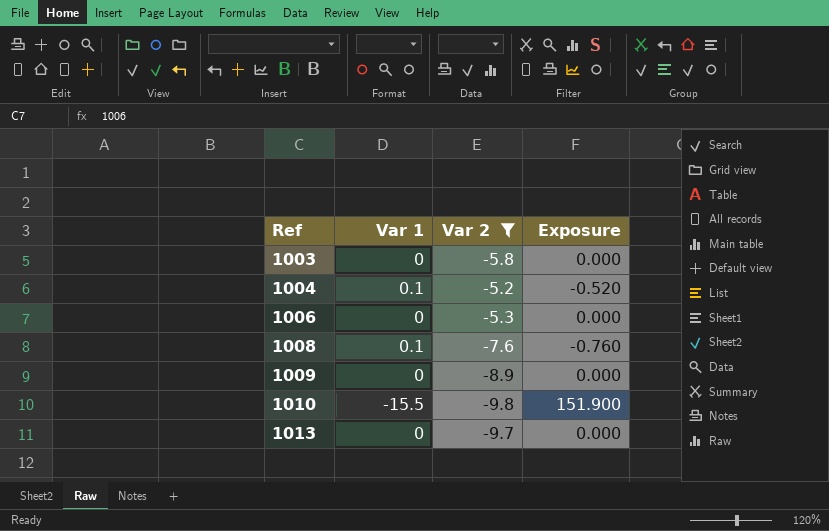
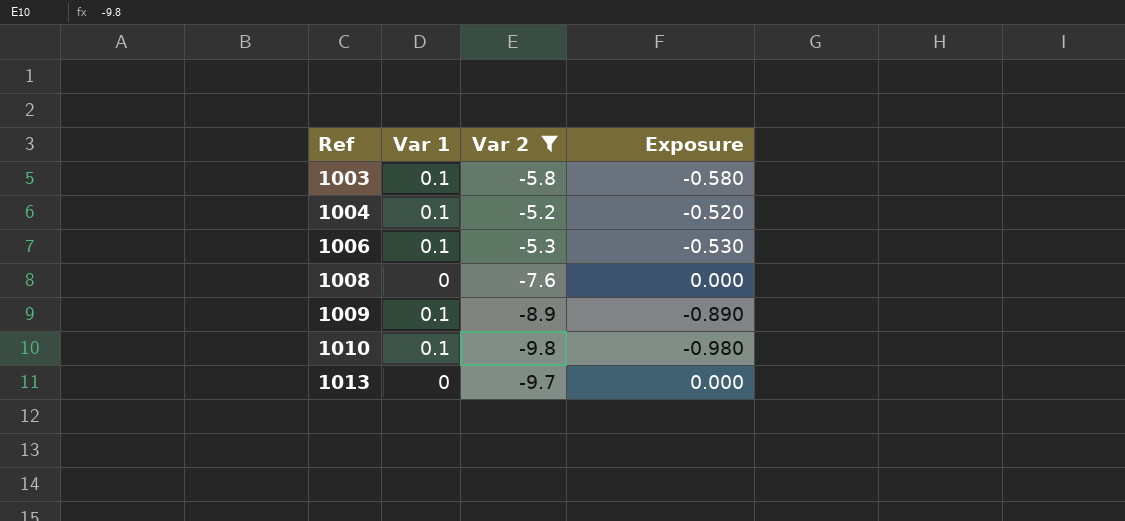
1003 | Var 1: 0 -> 0.1
1003 | Exposure: 0.000 -> -0.580
1006 | Var 1: 0 -> 0.1
1006 | Exposure: 0.000 -> -0.530
1008 | Var 1: 0.1 -> 0
1008 | Exposure: -0.760 -> 0.000
1009 | Var 1: 0 -> 0.1
1009 | Exposure: 0.000 -> -0.890
1010 | Var 1: -15.5 -> 0.1
1010 | Exposure: 151.900 -> -0.980

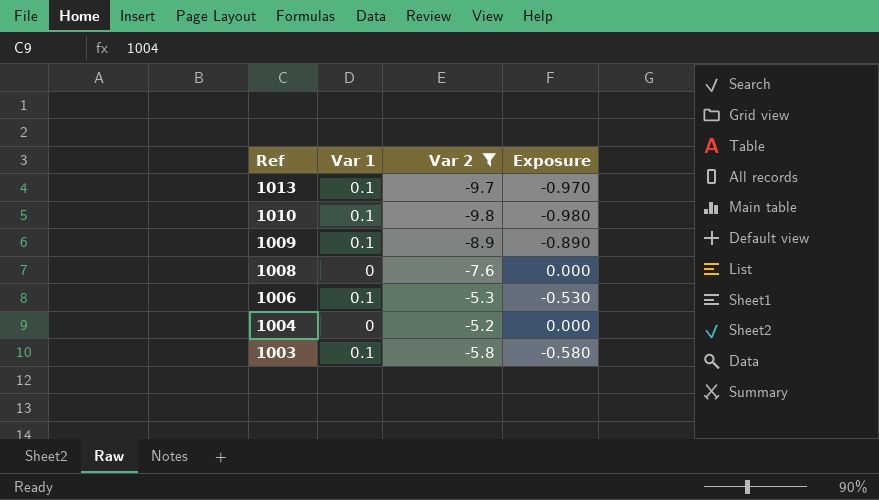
row order: Ref ascending -> Ref descending
1013 | Var 1: 0 -> 0.1
1013 | Exposure: 0.000 -> -0.970
1004 | Var 1: 0.1 -> 0
1004 | Exposure: -0.520 -> 0.000

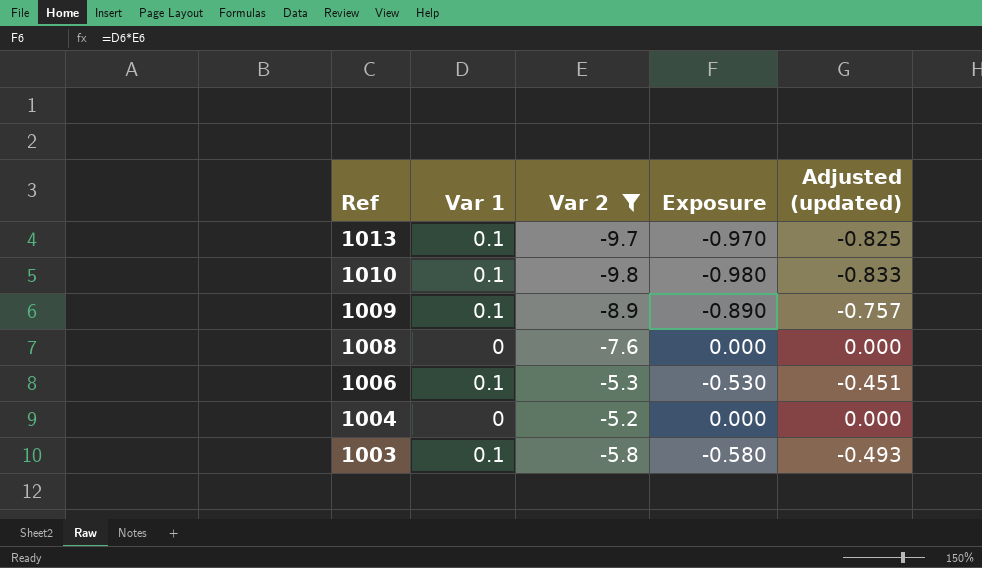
column Adjusted (updated) | formula: none -> [Exposure] * 0.85

